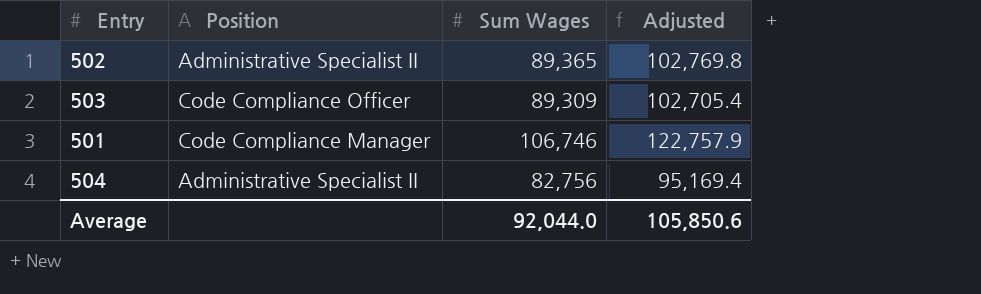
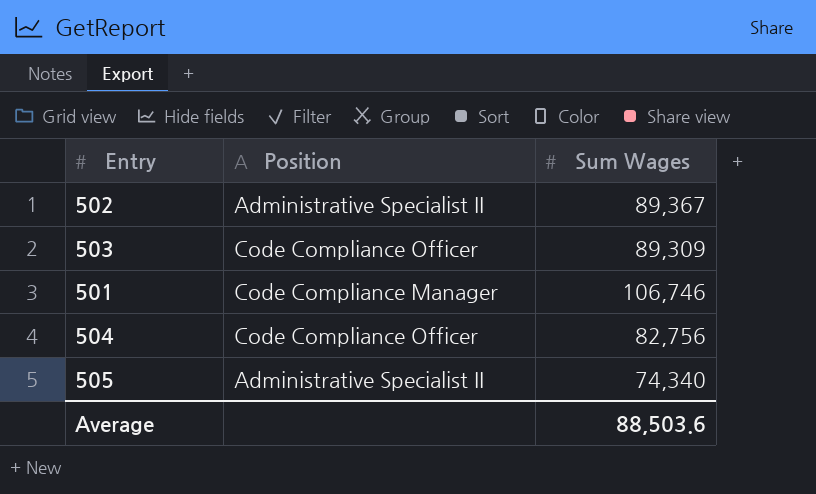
column Adjusted | formula: [Sum Wages] * 1.15 -> none
502 | Sum Wages: 89,365 -> 89,367
504 | Position: Administrative Specialist II -> Code Compliance Officer
row 505: none -> Administrative Specialist II | 74,340
Average | Sum Wages: 92,044.0 -> 88,503.6

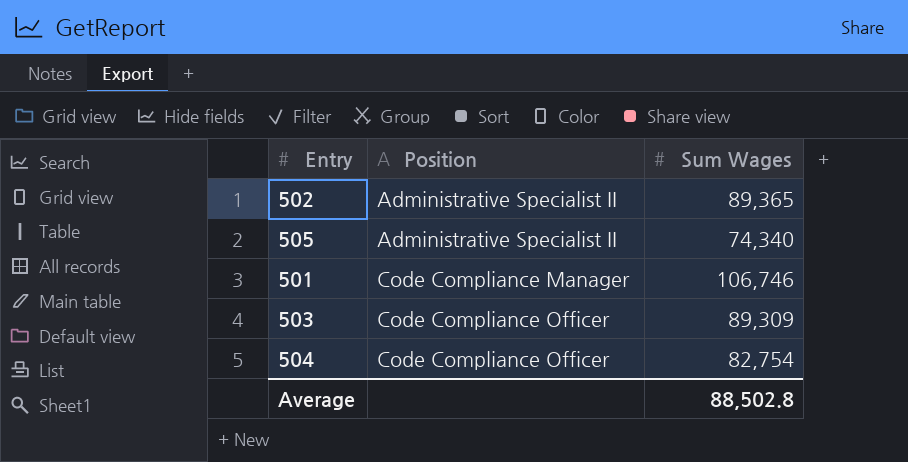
row order: none -> Position ascending
502 | Sum Wages: 89,367 -> 89,365
504 | Sum Wages: 82,756 -> 82,754
Average | Sum Wages: 88,503.6 -> 88,502.8

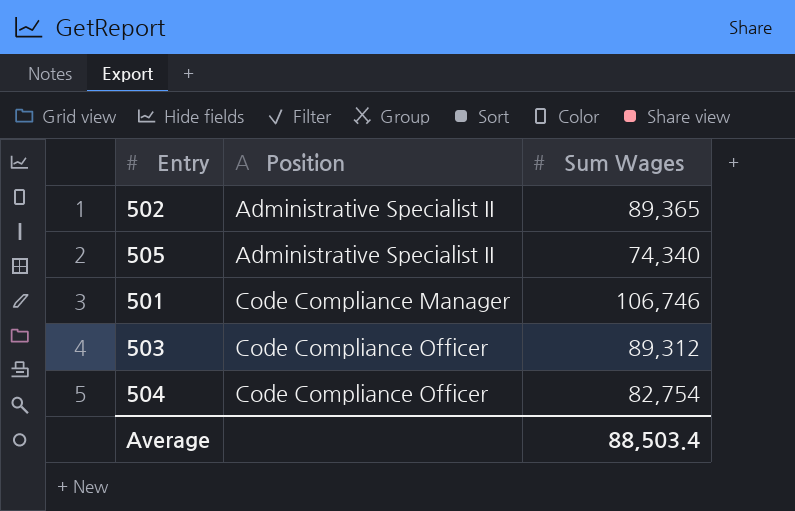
503 | Sum Wages: 89,309 -> 89,312
Average | Sum Wages: 88,502.8 -> 88,503.4

